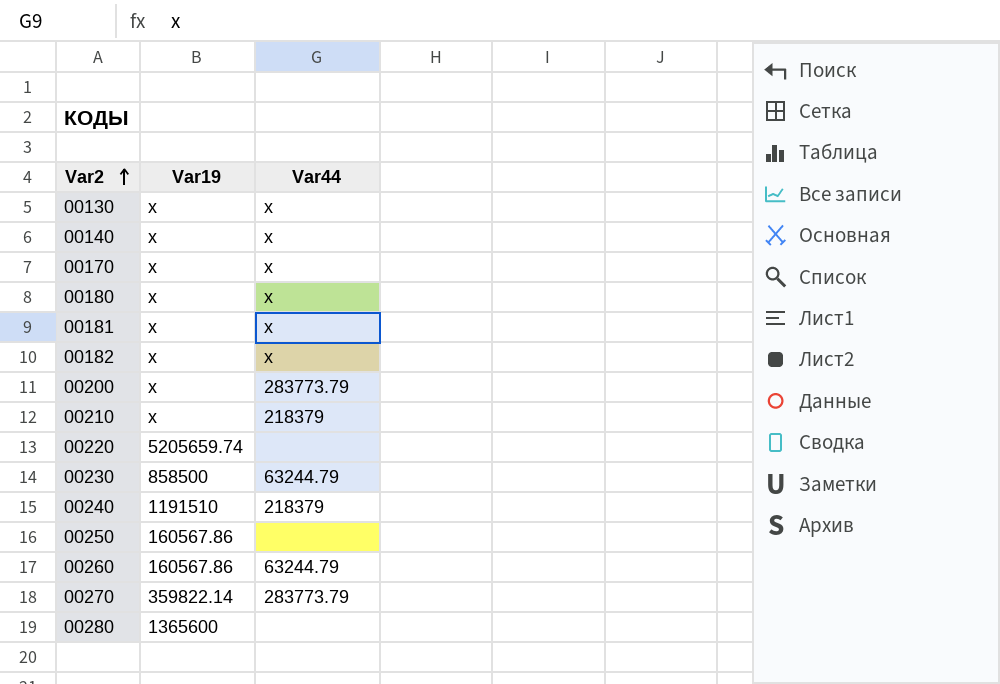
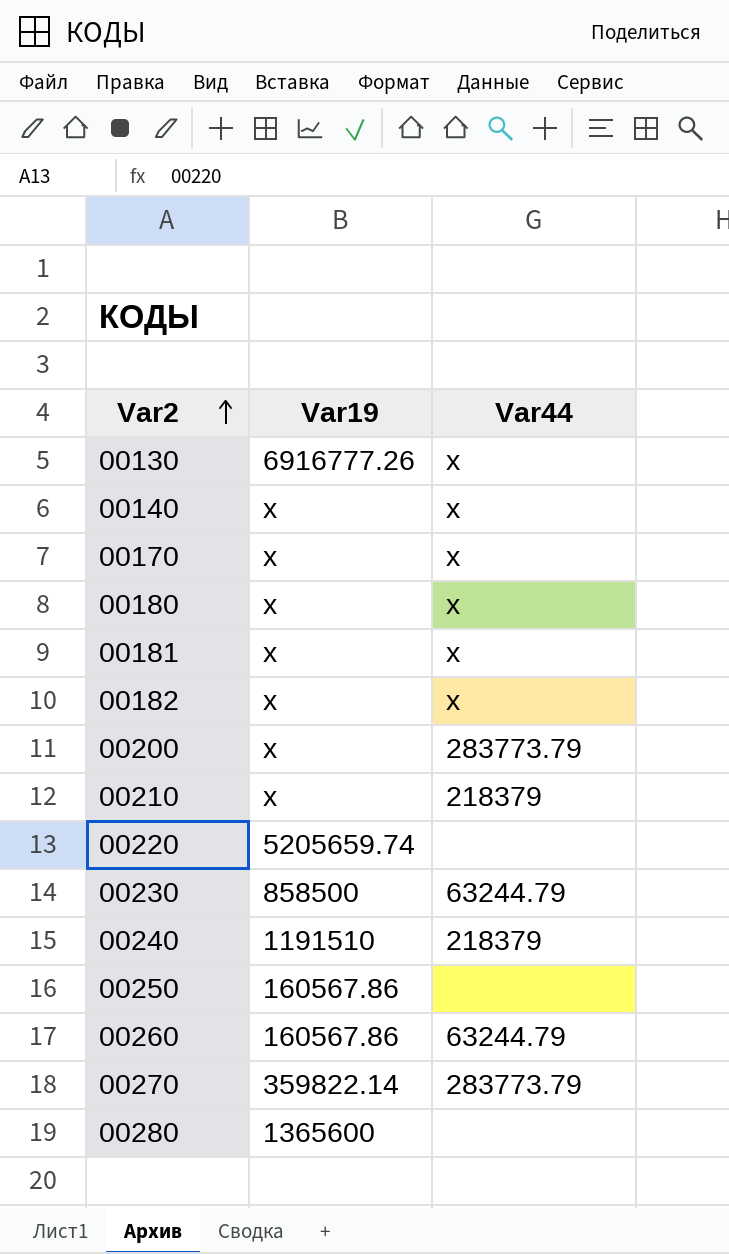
00130 | Var19: х -> 6916777.26

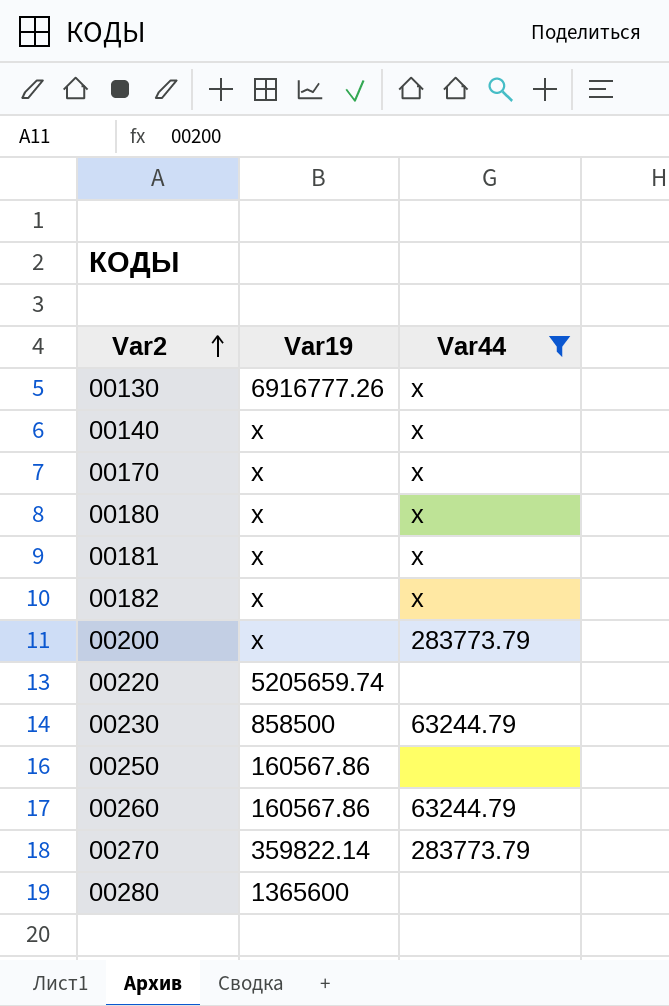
filter: none -> Var44 != 218379

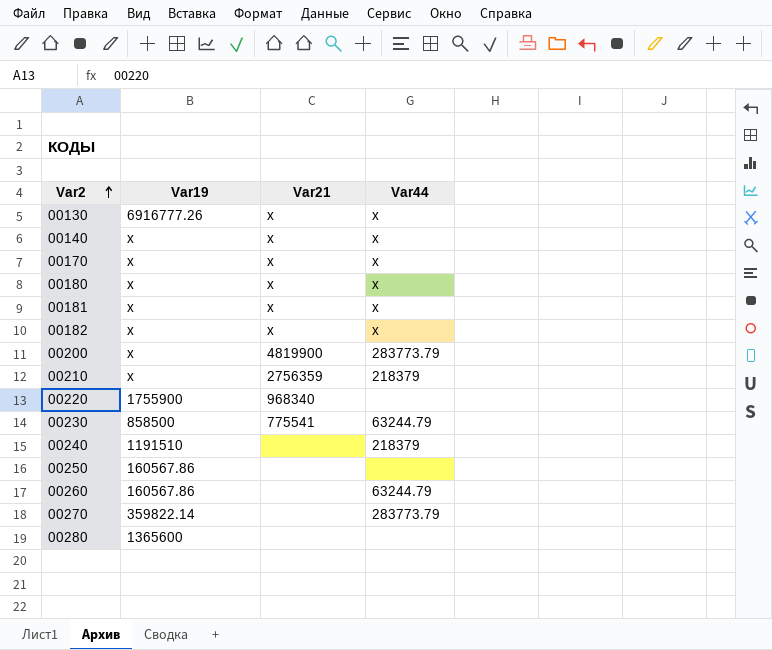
filter: Var44 != 218379 -> none
column Var21 | position: none -> 3
00220 | Var19: 5205659.74 -> 1755900

